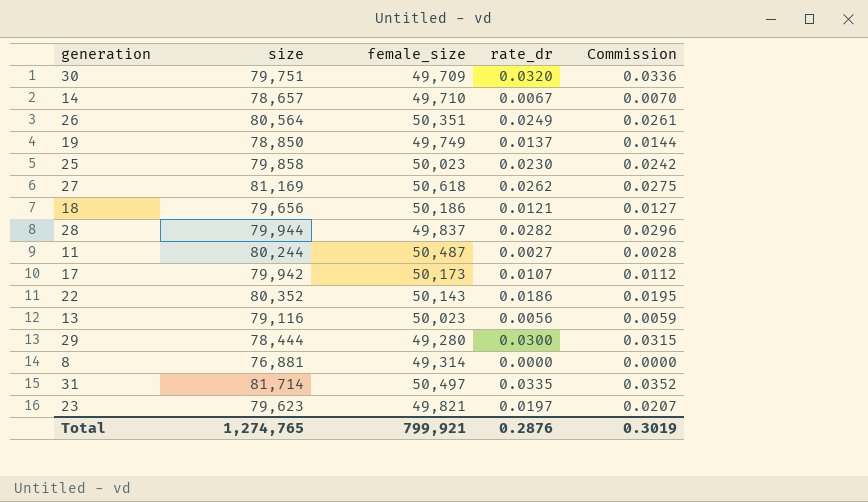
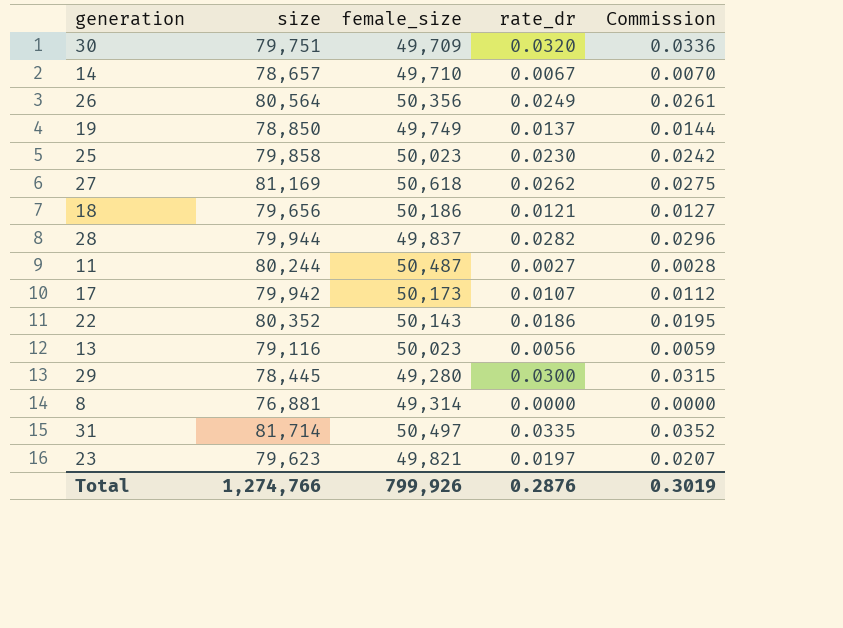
26 | female_size: 50,351 -> 50,356
29 | size: 78,444 -> 78,445
Total | size: 1,274,765 -> 1,274,766
Total | female_size: 799,921 -> 799,926

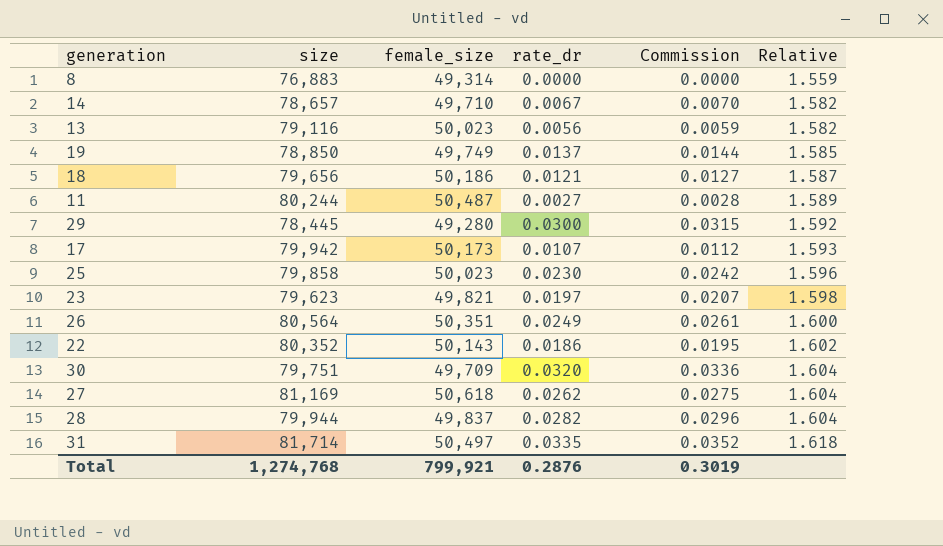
row order: none -> Relative ascending
column Relative | formula: none -> [size] / [female_size]
8 | size: 76,881 -> 76,883
26 | female_size: 50,356 -> 50,351
Total | size: 1,274,766 -> 1,274,768
Total | female_size: 799,926 -> 799,921

